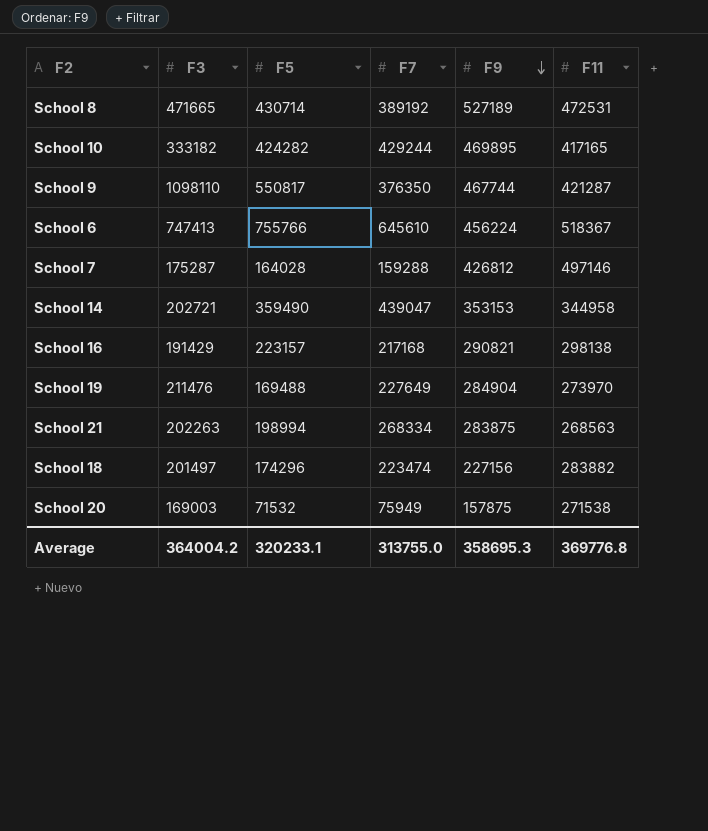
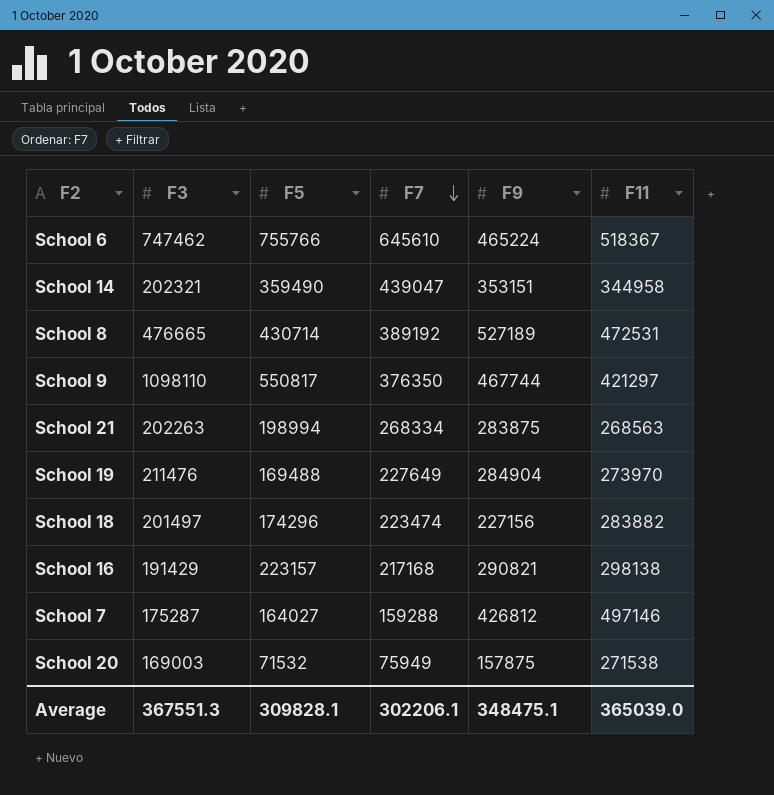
row order: F9 descending -> F7 descending
row School 10: 333182 | 424282 | 429244 | 469895 | 417165 -> none
School 6 | F3: 747413 -> 747462
School 6 | F9: 456224 -> 465224
School 14 | F3: 202721 -> 202321
School 14 | F9: 353153 -> 353151
School 8 | F3: 471665 -> 476665
School 9 | F11: 421287 -> 421297
School 7 | F5: 164028 -> 164027
Average | F3: 364004.2 -> 367551.3
Average | F5: 320233.1 -> 309828.1
Average | F7: 313755.0 -> 302206.1
Average | F9: 358695.3 -> 348475.1
Average | F11: 369776.8 -> 365039.0

